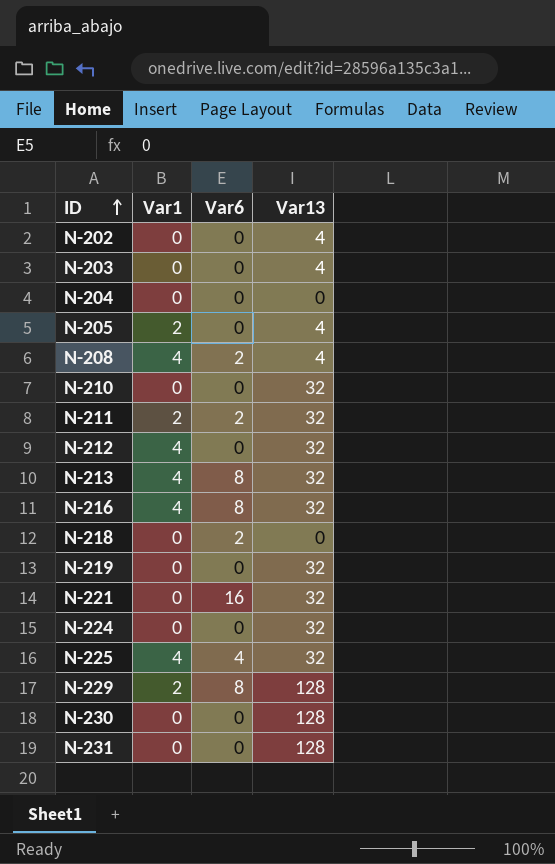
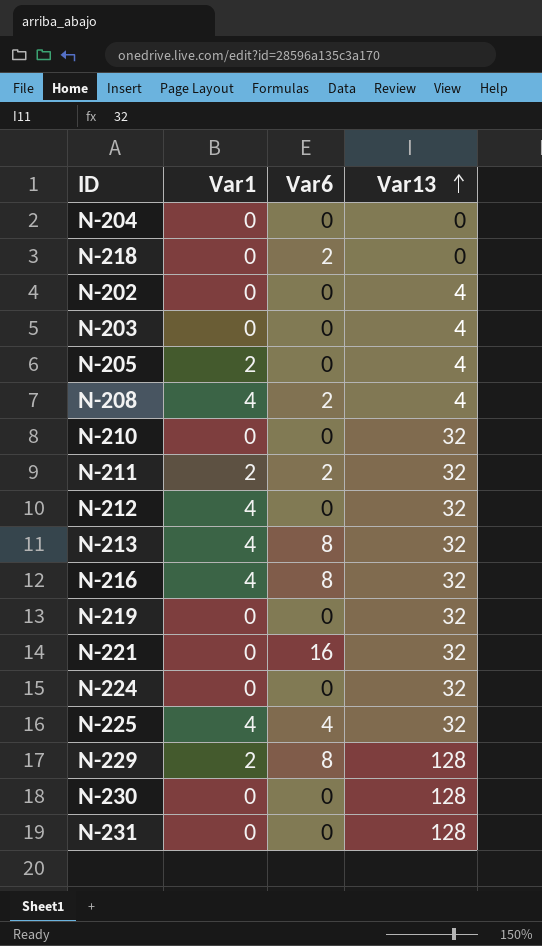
row order: ID ascending -> Var13 ascending

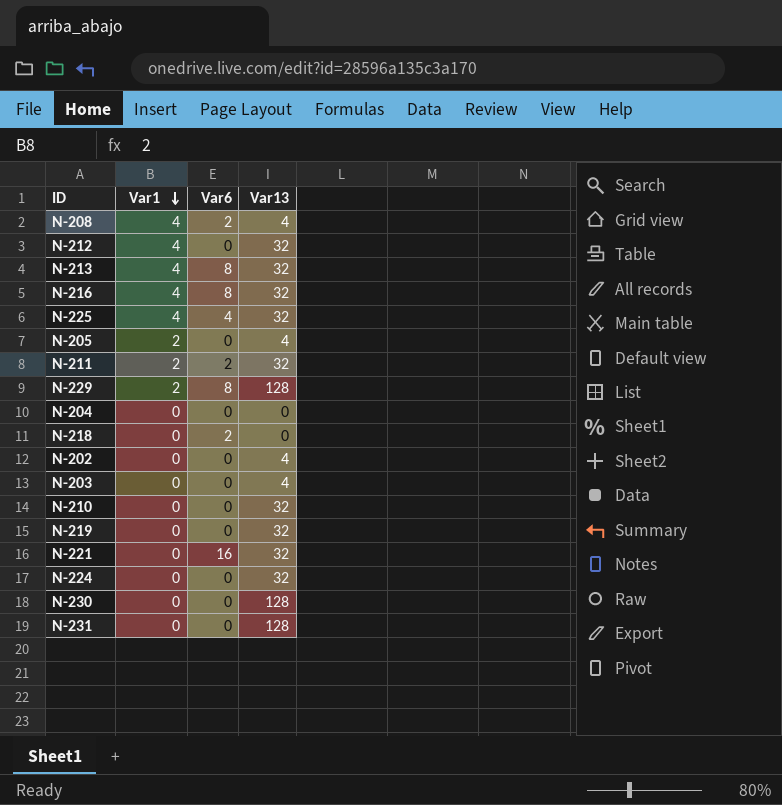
row order: Var13 ascending -> Var1 descending

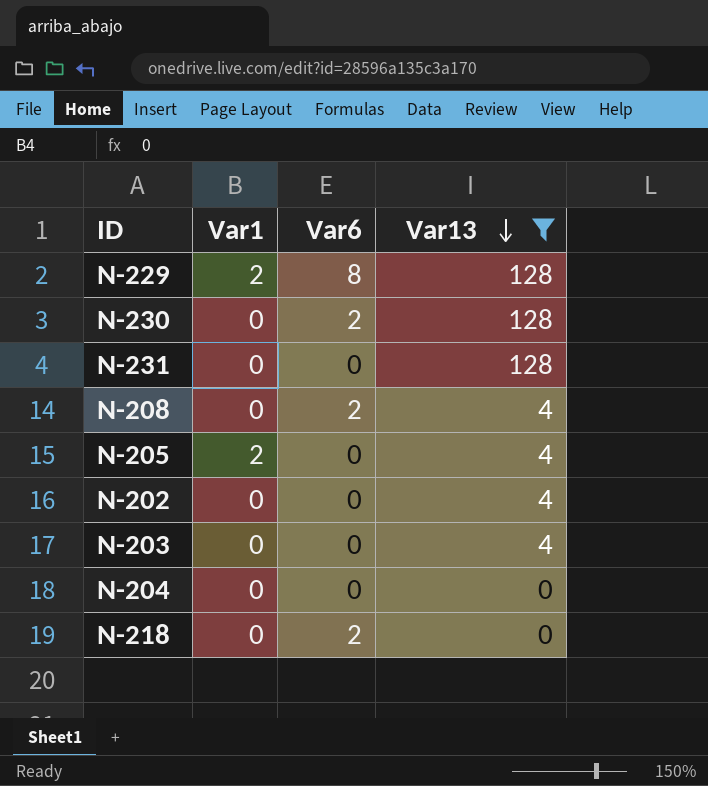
filter: none -> Var13 != 32
row order: Var1 descending -> Var13 descending
N-230 | Var6: 0 -> 2
N-208 | Var1: 4 -> 0

